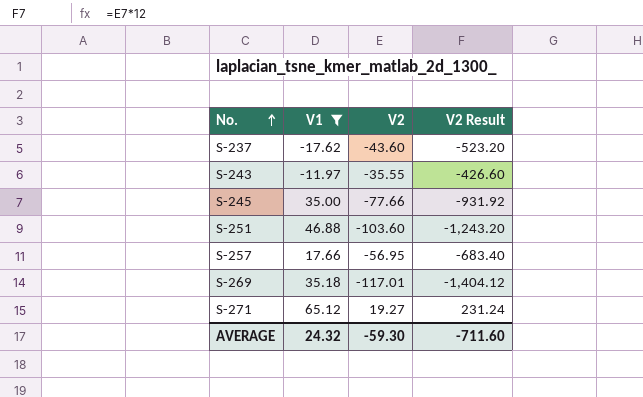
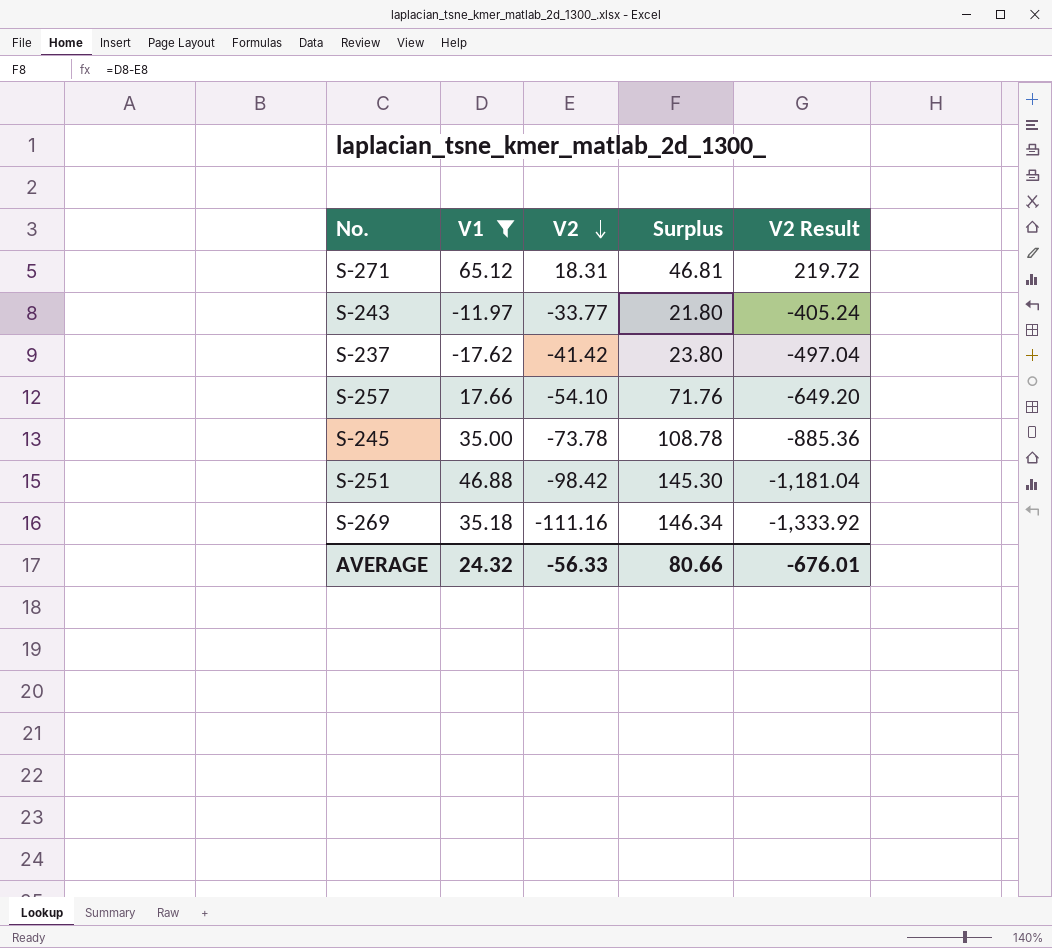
row order: No. ascending -> V2 descending
column Surplus | formula: none -> [V1] - [V2]
S-271 | V2: 19.27 -> 18.31
S-271 | V2 Result: 231.24 -> 219.72
S-243 | V2: -35.55 -> -33.77
S-243 | V2 Result: -426.60 -> -405.24
S-237 | V2: -43.60 -> -41.42
S-237 | V2 Result: -523.20 -> -497.04
S-257 | V2: -56.95 -> -54.10
S-257 | V2 Result: -683.40 -> -649.20
S-245 | V2: -77.66 -> -73.78
S-245 | V2 Result: -931.92 -> -885.36
S-251 | V2: -103.60 -> -98.42
S-251 | V2 Result: -1,243.20 -> -1,181.04
S-269 | V2: -117.01 -> -111.16
S-269 | V2 Result: -1,404.12 -> -1,333.92
AVERAGE | V2: -59.30 -> -56.33
AVERAGE | V2 Result: -711.60 -> -676.01

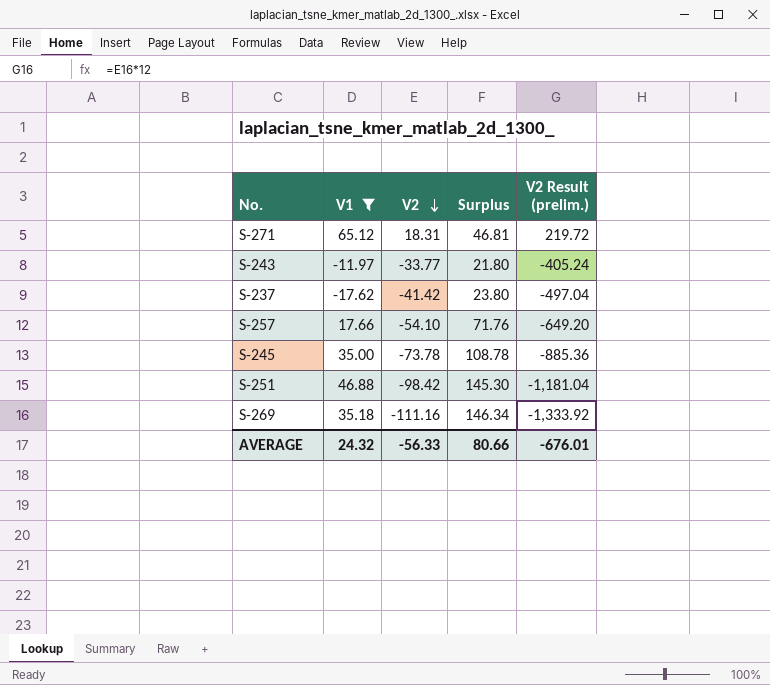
column name: V2 Result -> V2 Result (prelim.)

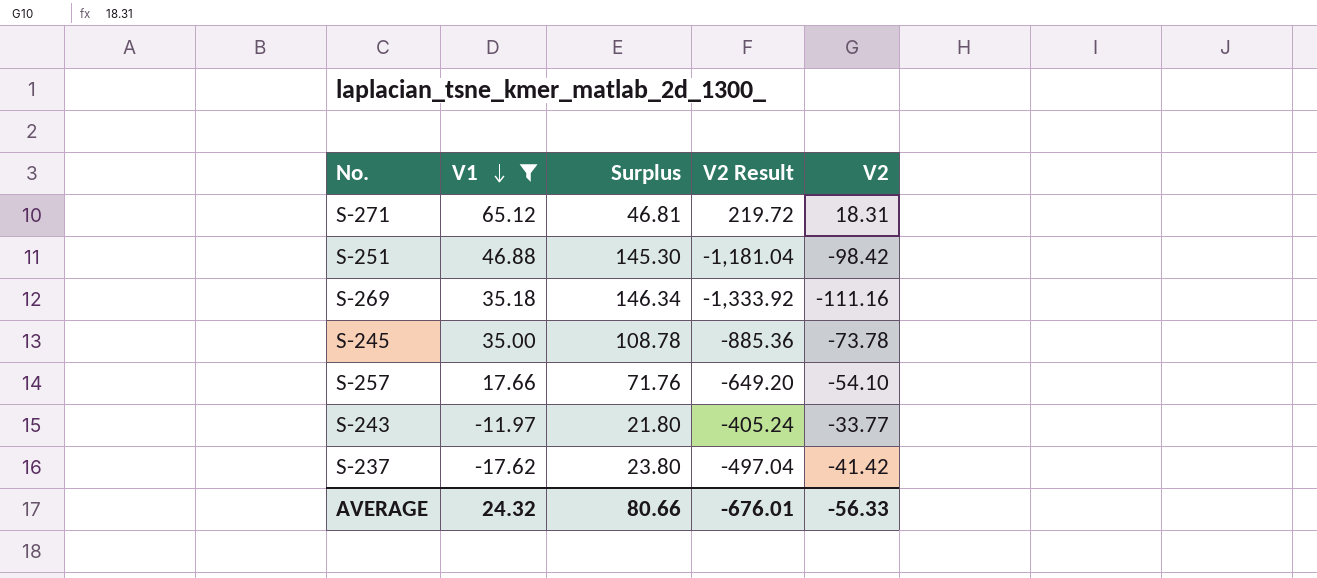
row order: V2 descending -> V1 descending
column name: V2 Result (prelim.) -> V2 Result
column V2 | position: 3 -> 5

